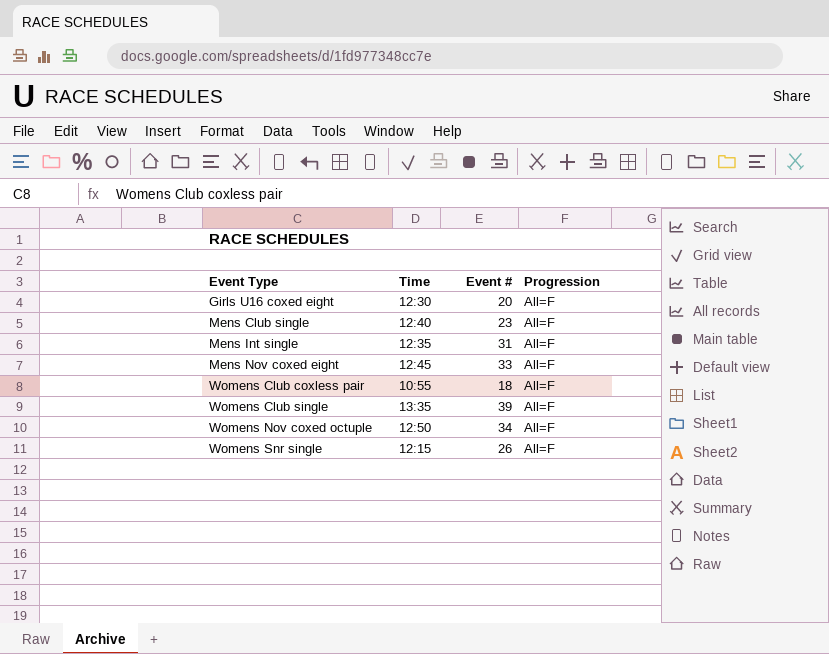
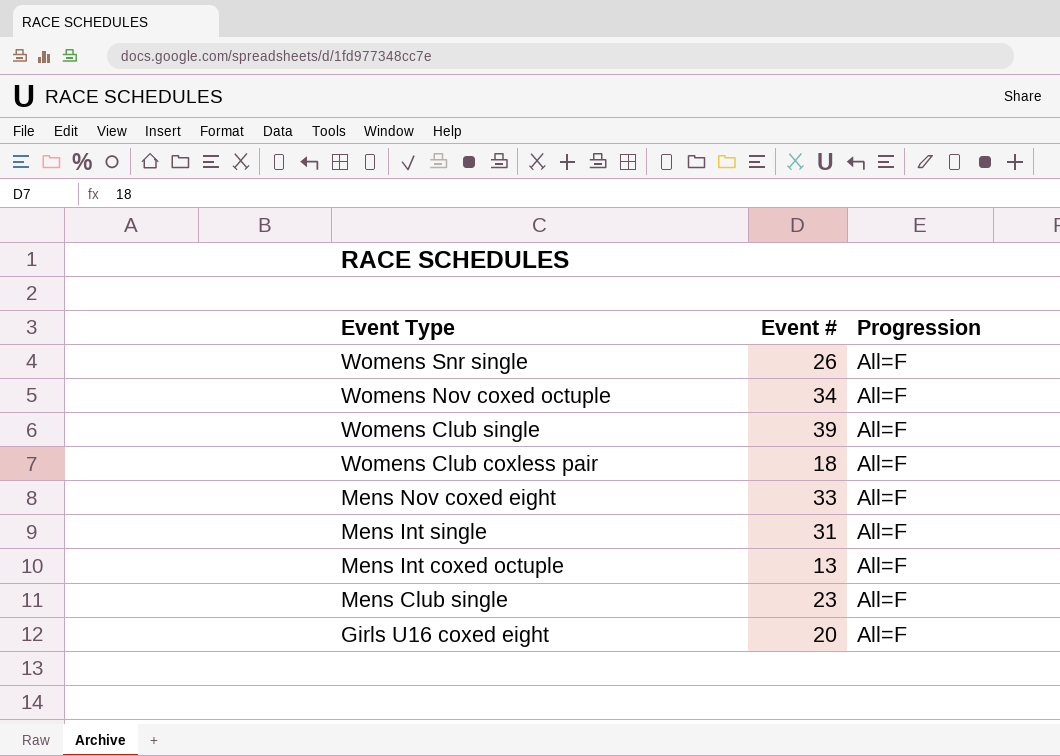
row order: Event Type ascending -> Event Type descending
column Time | position: 2 -> none
row Mens Int coxed octuple: none -> 13 | All=F

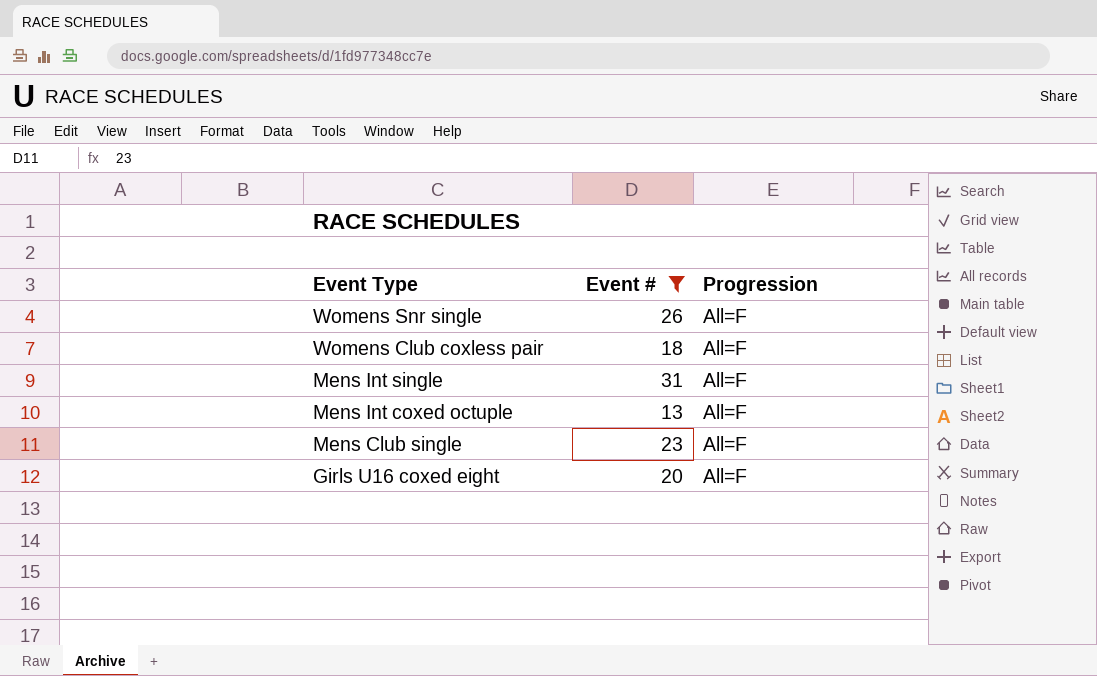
filter: none -> Event # <= 31

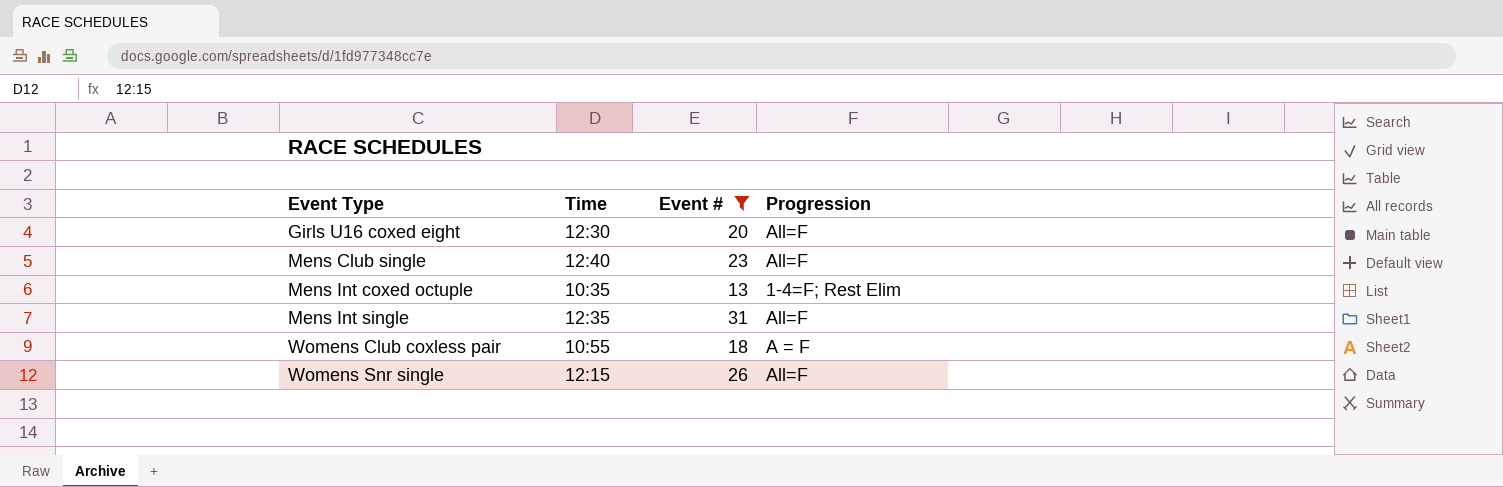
row order: Event Type descending -> Event Type ascending
column Time | position: none -> 2
Mens Int coxed octuple | Progression: All=F -> 1-4=F; Rest Elim
Womens Club coxless pair | Progression: All=F -> A = F

